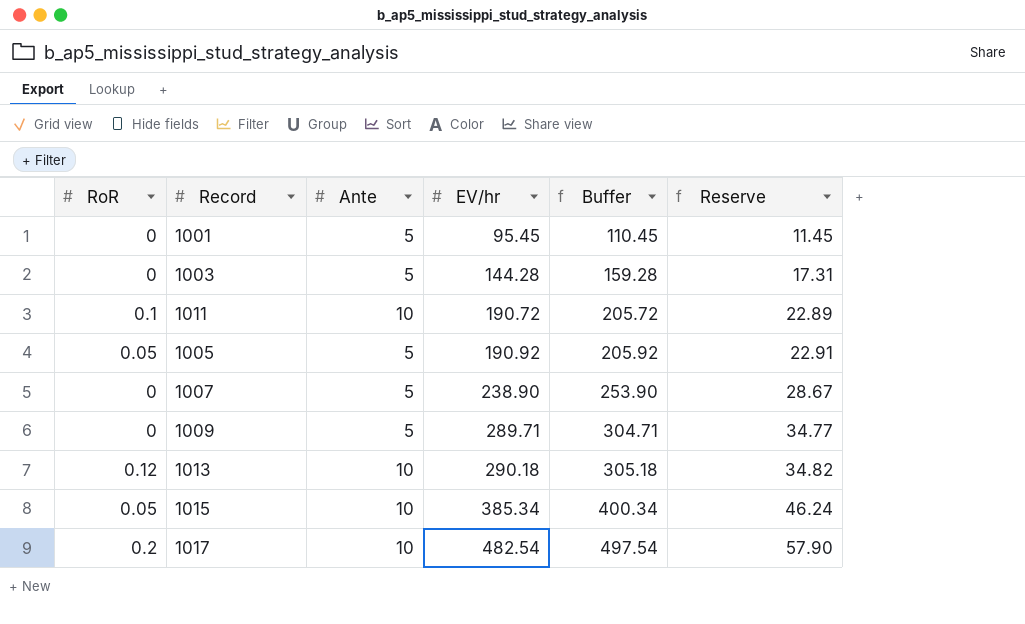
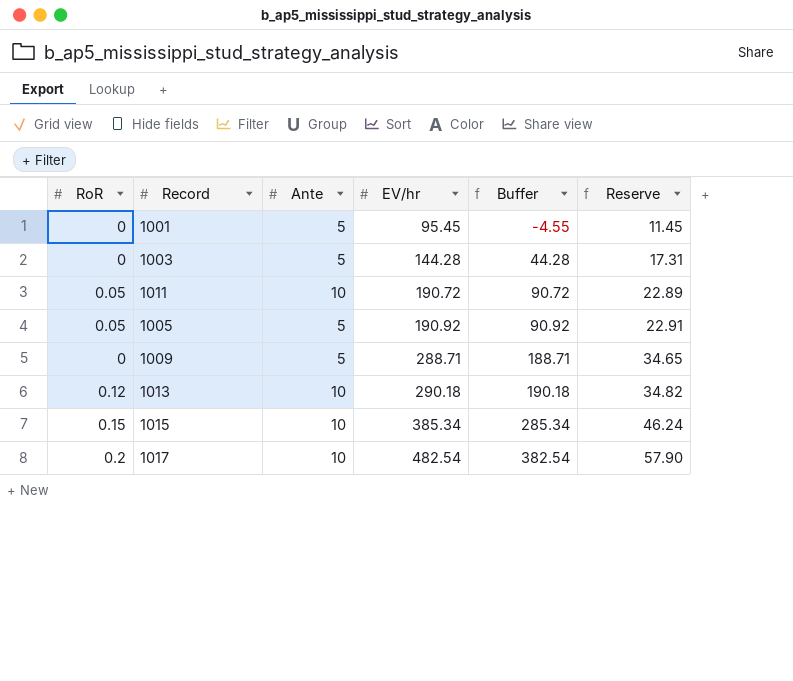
column Buffer | formula: [EV/hr] + 15 -> [EV/hr] - 100
row 1007: 0 | 5 | 238.90 | 253.90 | 28.67 -> none
1011 | RoR: 0.1 -> 0.05
1009 | EV/hr: 289.71 -> 288.71
1009 | Reserve: 34.77 -> 34.65
1015 | RoR: 0.05 -> 0.15

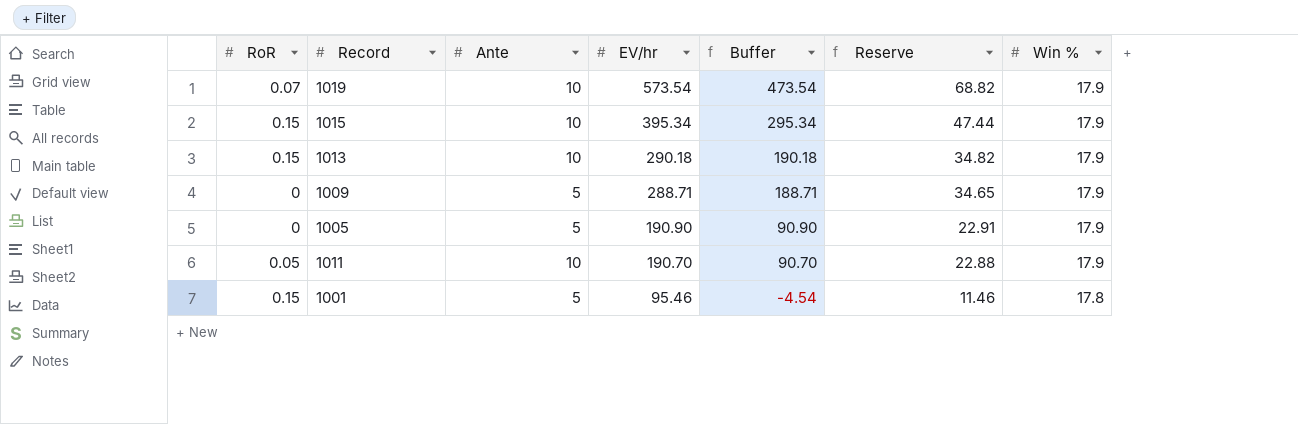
row order: EV/hr ascending -> EV/hr descending
column Win % | position: none -> 7
row 1003: 0 | 5 | 144.28 | 44.28 | 17.31 -> none
row 1017: 0.2 | 10 | 482.54 | 382.54 | 57.90 -> none
row 1019: none -> 0.07 | 10 | 573.54 | 473.54 | 68.82 | 17.9
1015 | EV/hr: 385.34 -> 395.34
1015 | Buffer: 285.34 -> 295.34
1015 | Reserve: 46.24 -> 47.44
1013 | RoR: 0.12 -> 0.15
1005 | RoR: 0.05 -> 0
1005 | EV/hr: 190.92 -> 190.90
1005 | Buffer: 90.92 -> 90.90
1011 | EV/hr: 190.72 -> 190.70
1011 | Buffer: 90.72 -> 90.70
1011 | Reserve: 22.89 -> 22.88
1001 | RoR: 0 -> 0.15
1001 | EV/hr: 95.45 -> 95.46
1001 | Buffer: -4.55 -> -4.54
1001 | Reserve: 11.45 -> 11.46

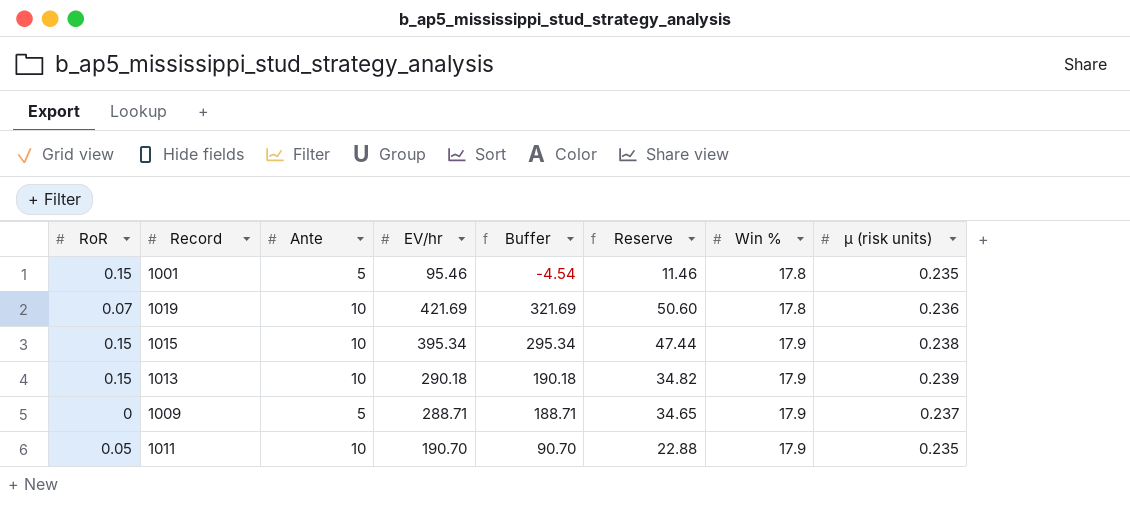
row order: EV/hr descending -> Win % ascending
column μ (risk units) | position: none -> 8
row 1005: 0 | 5 | 190.90 | 90.90 | 22.91 | 17.9 -> none
1019 | EV/hr: 573.54 -> 421.69
1019 | Buffer: 473.54 -> 321.69
1019 | Reserve: 68.82 -> 50.60
1019 | Win %: 17.9 -> 17.8

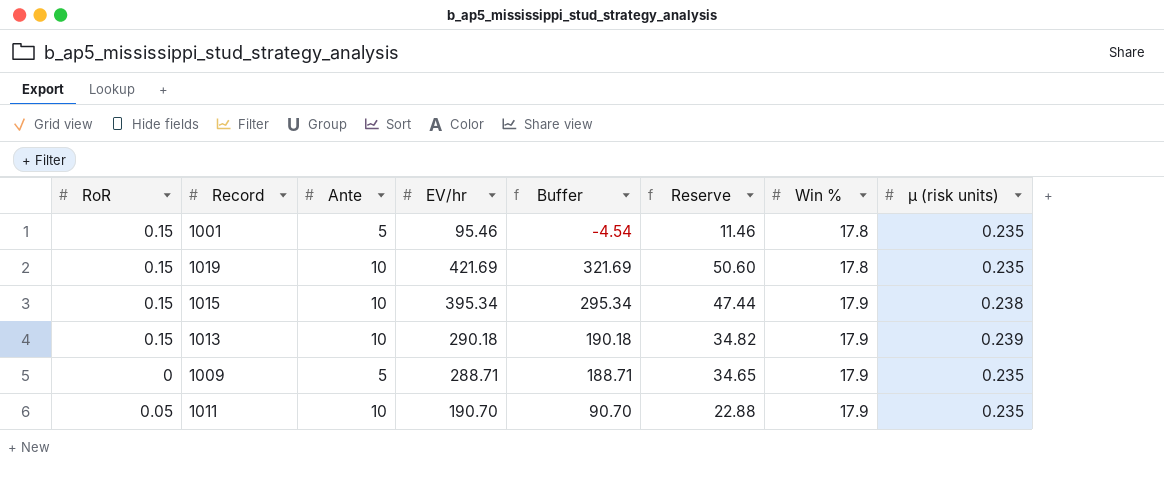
1019 | RoR: 0.07 -> 0.15
1019 | μ (risk units): 0.236 -> 0.235
1009 | μ (risk units): 0.237 -> 0.235

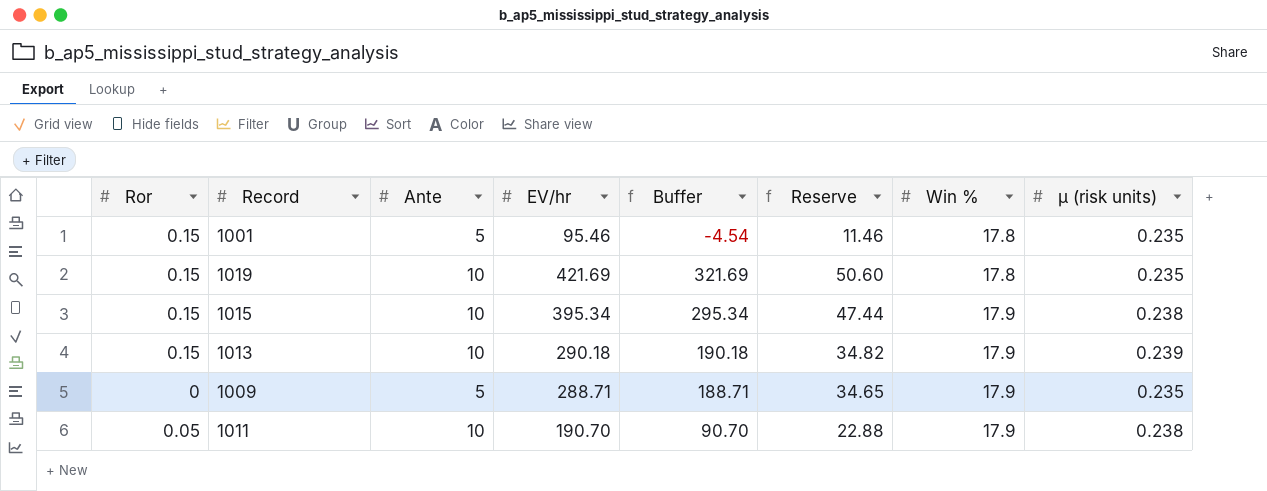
column name: RoR -> Ror
1011 | μ (risk units): 0.235 -> 0.238

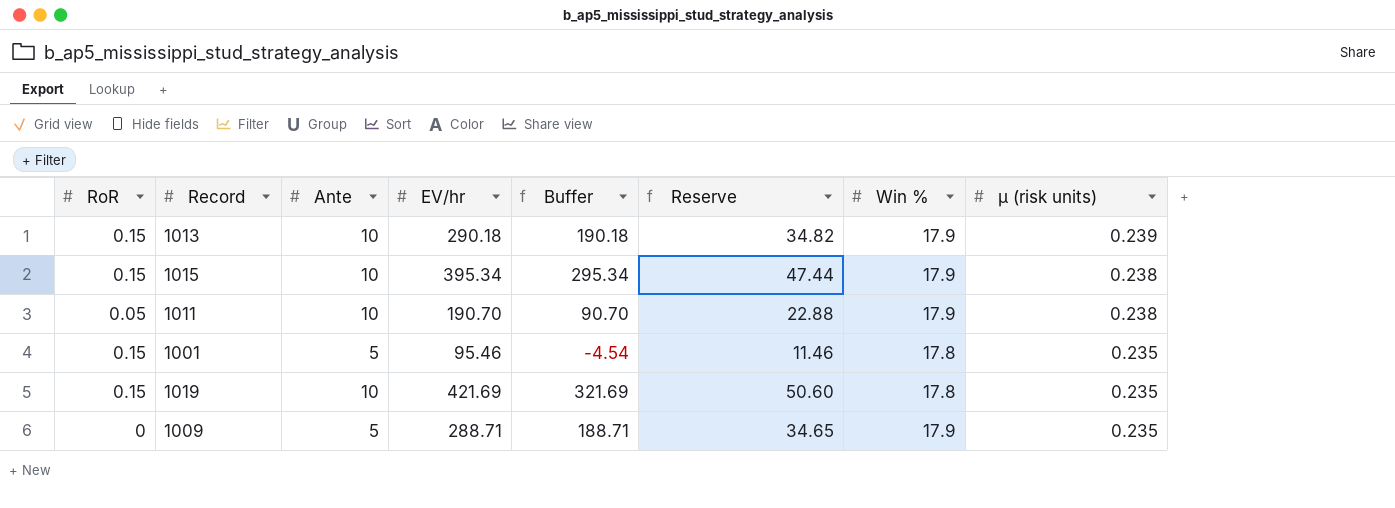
row order: Win % ascending -> μ (risk units) descending
column name: Ror -> RoR

